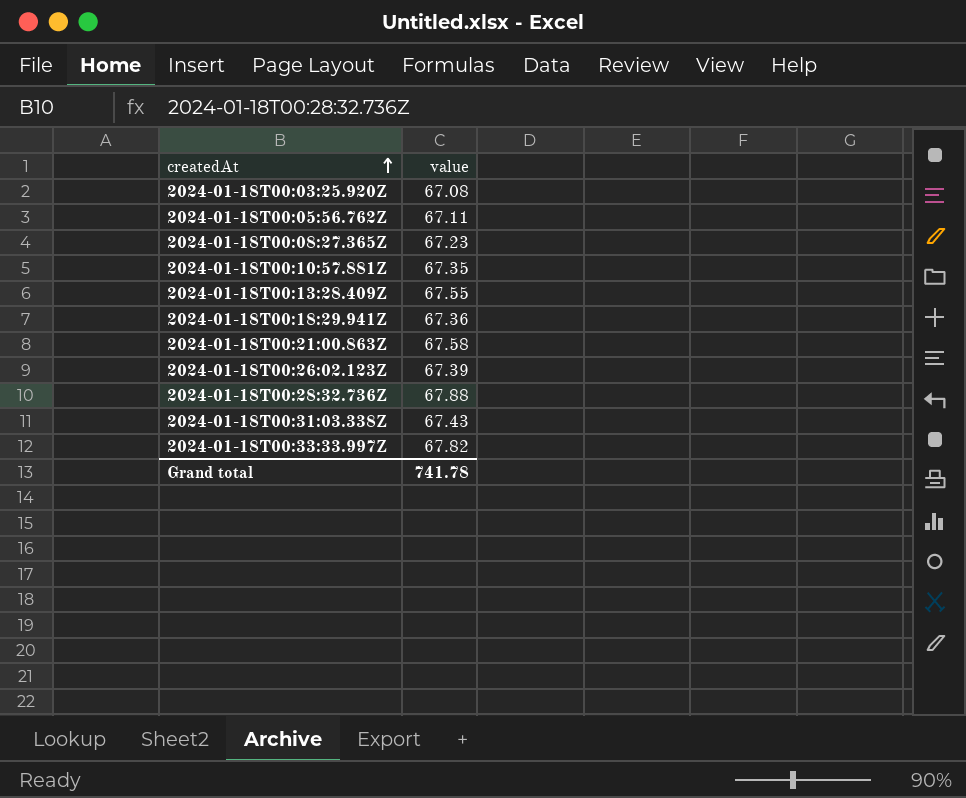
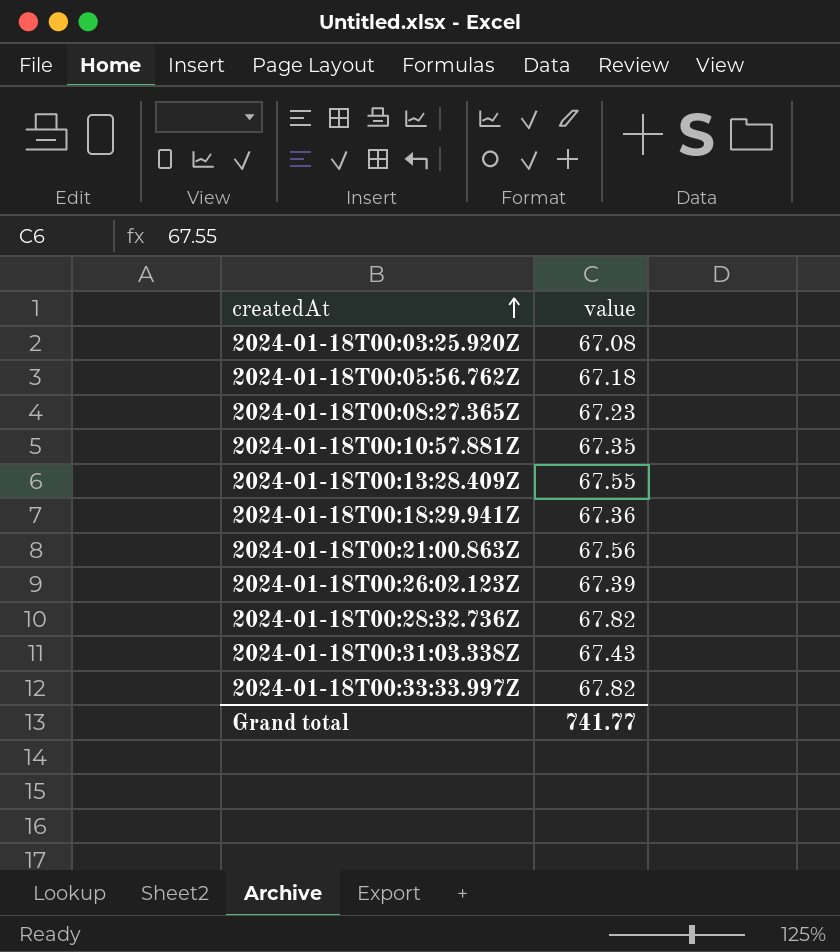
2024-01-18T00:05:56.762Z | value: 67.11 -> 67.18
2024-01-18T00:21:00.863Z | value: 67.58 -> 67.56
2024-01-18T00:28:32.736Z | value: 67.88 -> 67.82
Grand total | value: 741.78 -> 741.77

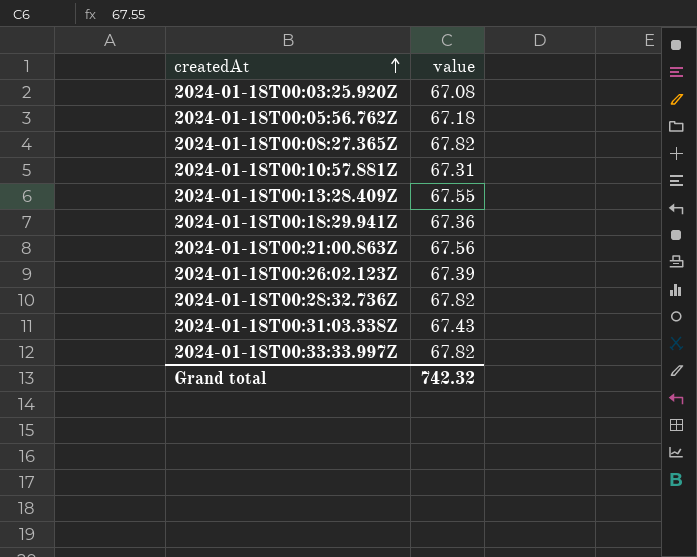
2024-01-18T00:08:27.365Z | value: 67.23 -> 67.82
2024-01-18T00:10:57.881Z | value: 67.35 -> 67.31
Grand total | value: 741.77 -> 742.32

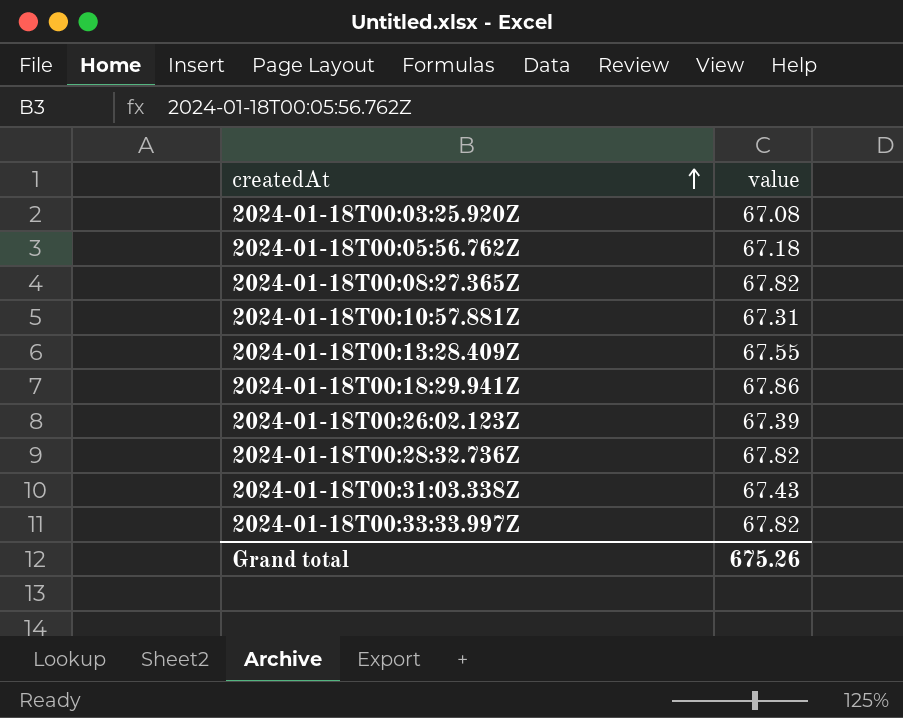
row 2024-01-18T00:21:00.863Z: 67.56 -> none
2024-01-18T00:18:29.941Z | value: 67.36 -> 67.86
Grand total | value: 742.32 -> 675.26

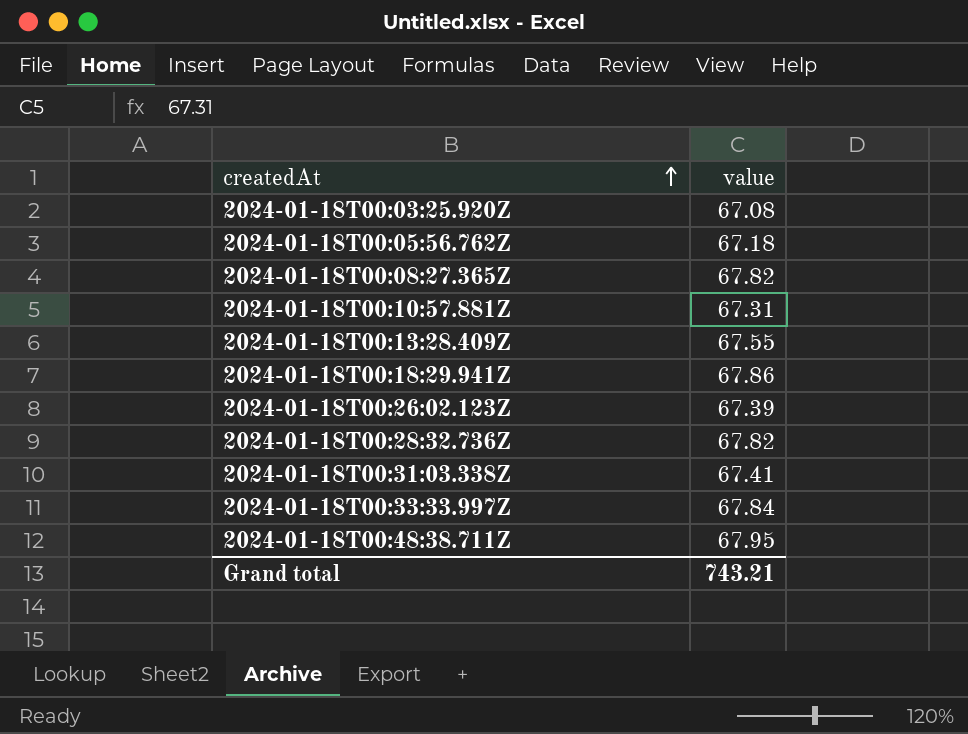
2024-01-18T00:31:03.338Z | value: 67.43 -> 67.41
2024-01-18T00:33:33.997Z | value: 67.82 -> 67.84
row 2024-01-18T00:48:38.711Z: none -> 67.95
Grand total | value: 675.26 -> 743.21

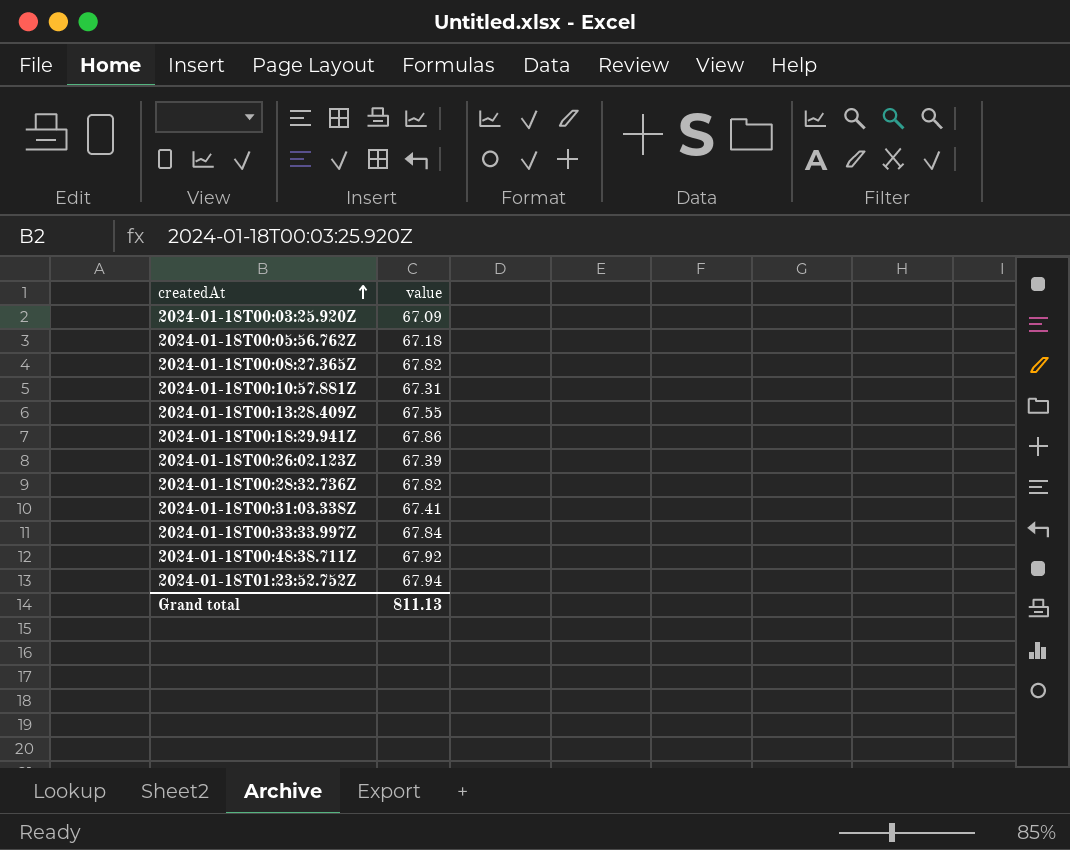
2024-01-18T00:03:25.920Z | value: 67.08 -> 67.09
2024-01-18T00:48:38.711Z | value: 67.95 -> 67.92
row 2024-01-18T01:23:52.752Z: none -> 67.94
Grand total | value: 743.21 -> 811.13

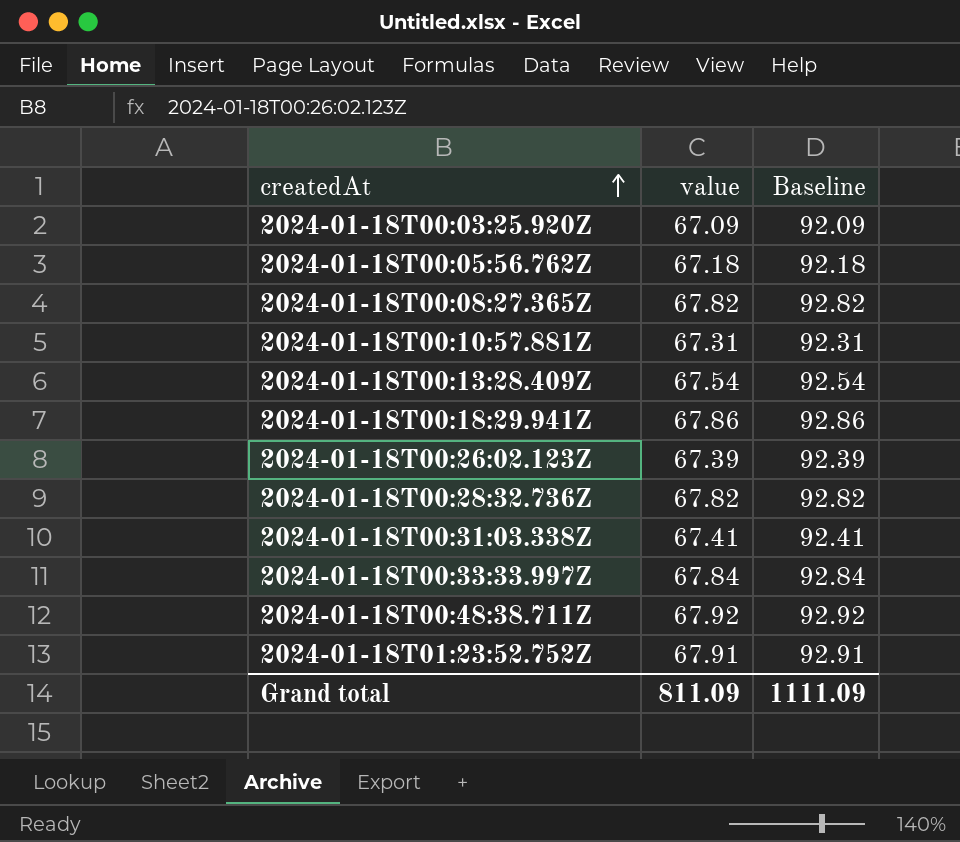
column Baseline | formula: none -> [value] + 25
2024-01-18T00:13:28.409Z | value: 67.55 -> 67.54
2024-01-18T01:23:52.752Z | value: 67.94 -> 67.91
Grand total | value: 811.13 -> 811.09

